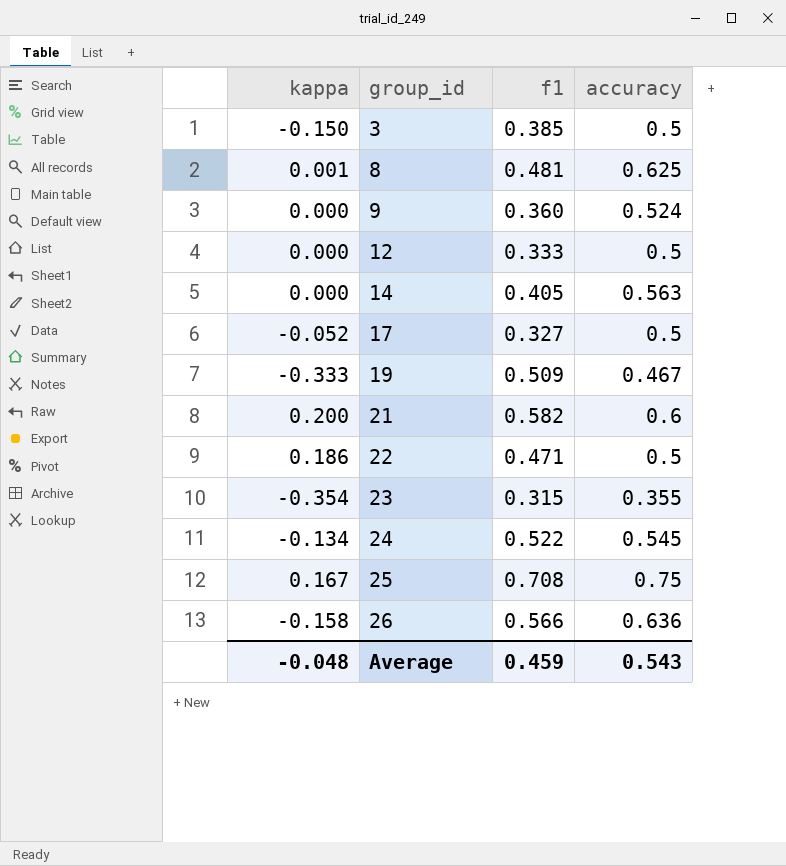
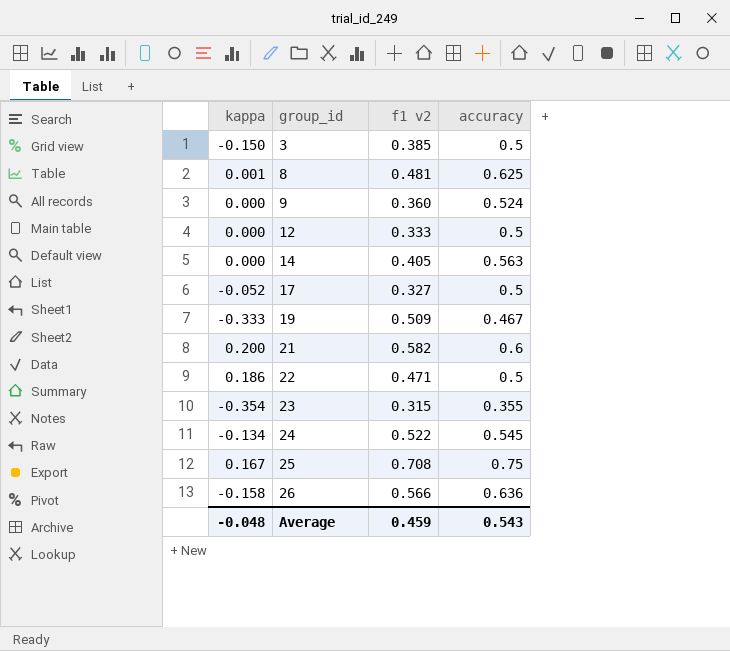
column name: f1 -> f1 v2

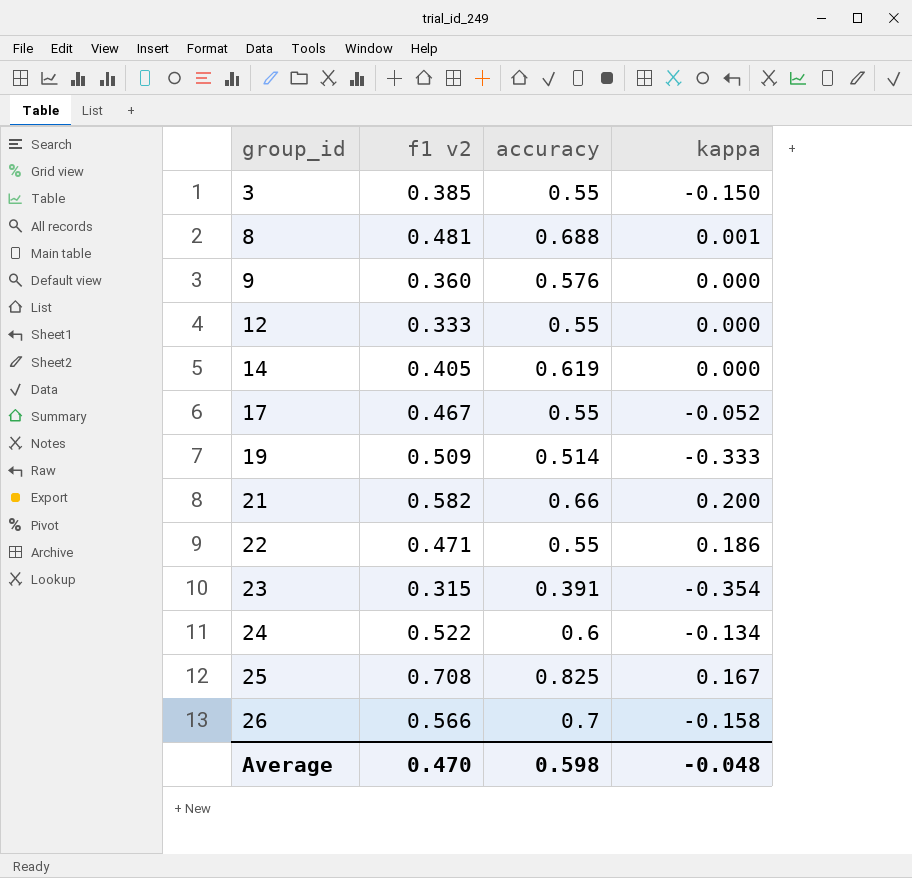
column kappa | position: 1 -> 4
3 | accuracy: 0.5 -> 0.55
8 | accuracy: 0.625 -> 0.688
9 | accuracy: 0.524 -> 0.576
12 | accuracy: 0.5 -> 0.55
14 | accuracy: 0.563 -> 0.619
17 | f1 v2: 0.327 -> 0.467
17 | accuracy: 0.5 -> 0.55
19 | accuracy: 0.467 -> 0.514
21 | accuracy: 0.6 -> 0.66
22 | accuracy: 0.5 -> 0.55
23 | accuracy: 0.355 -> 0.391
24 | accuracy: 0.545 -> 0.6
25 | accuracy: 0.75 -> 0.825
26 | accuracy: 0.636 -> 0.7
Average | f1 v2: 0.459 -> 0.470
Average | accuracy: 0.543 -> 0.598

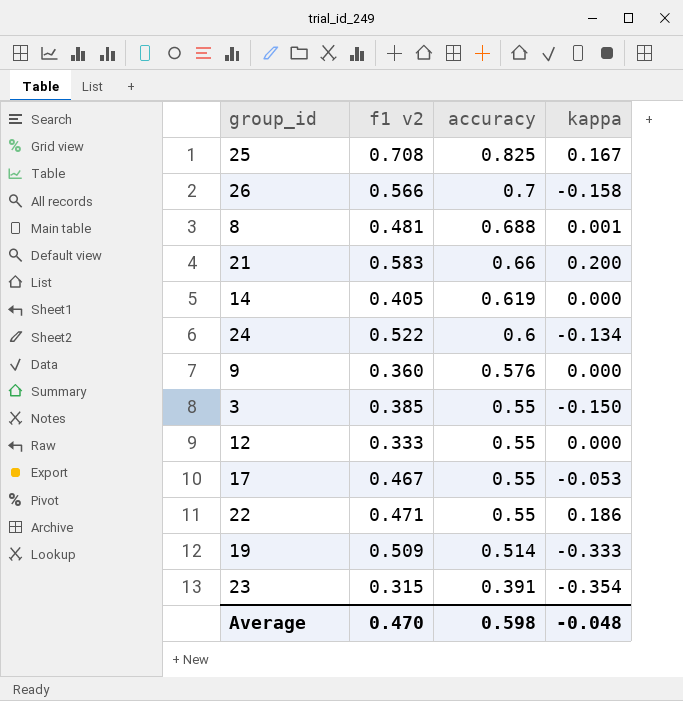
row order: group_id ascending -> accuracy descending
21 | f1 v2: 0.582 -> 0.583
17 | kappa: -0.052 -> -0.053

